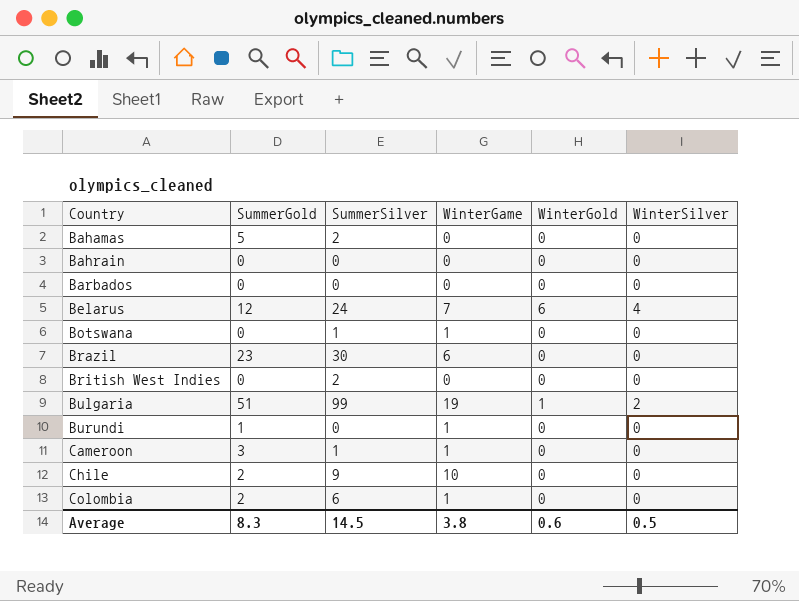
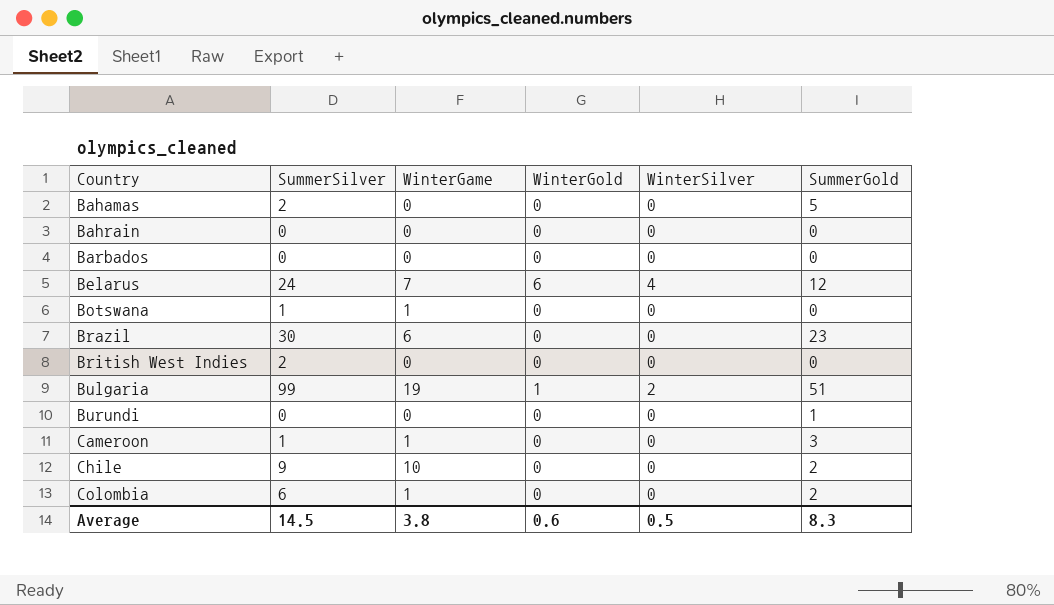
column SummerGold | position: 2 -> 6
Burundi | WinterGame: 1 -> 0

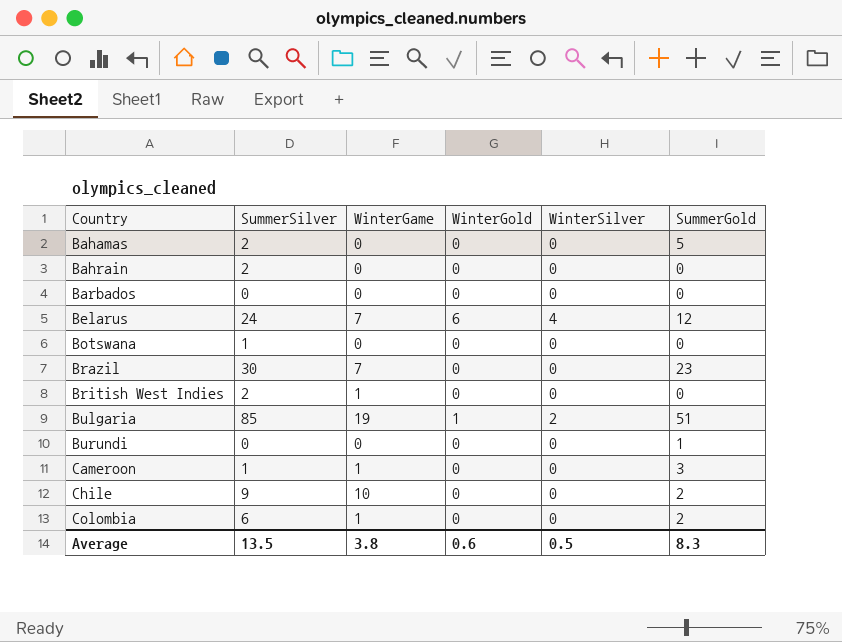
Bahrain | SummerSilver: 0 -> 2
Botswana | WinterGame: 1 -> 0
Brazil | WinterGame: 6 -> 7
British West Indies | WinterGame: 0 -> 1
Bulgaria | SummerSilver: 99 -> 85
Average | SummerSilver: 14.5 -> 13.5

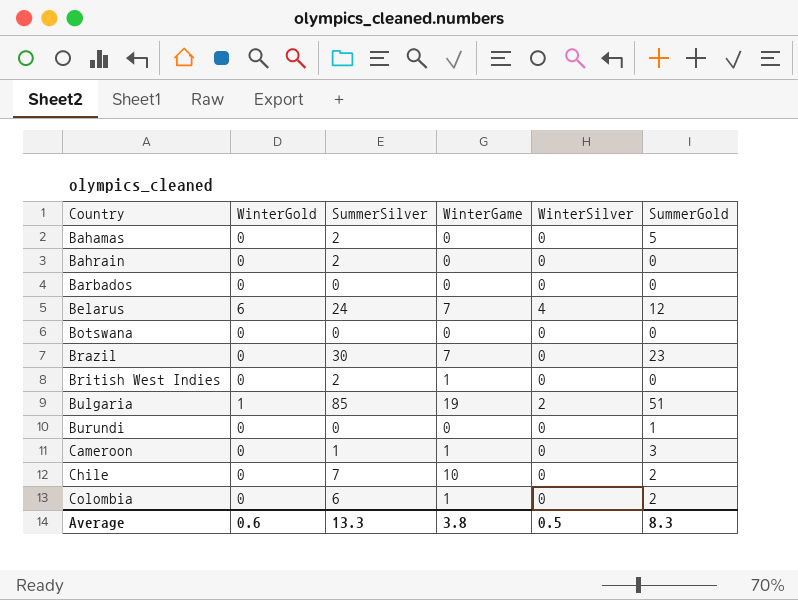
column WinterGold | position: 4 -> 2
Botswana | SummerSilver: 1 -> 0
Chile | SummerSilver: 9 -> 7
Average | SummerSilver: 13.5 -> 13.3

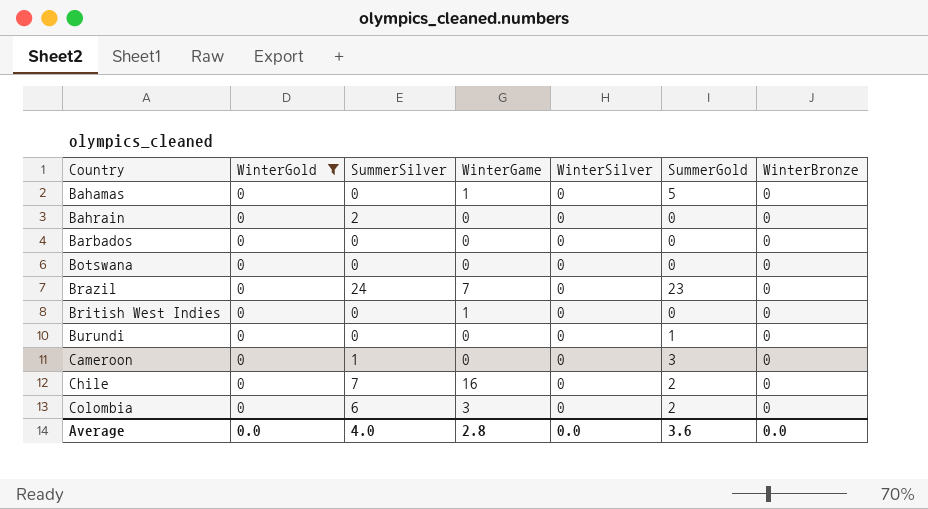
filter: none -> WinterGold = 0
column WinterBronze | position: none -> 7
Bahamas | SummerSilver: 2 -> 0
Bahamas | WinterGame: 0 -> 1
Brazil | SummerSilver: 30 -> 24
British West Indies | SummerSilver: 2 -> 0
Cameroon | WinterGame: 1 -> 0
Chile | WinterGame: 10 -> 16
Colombia | WinterGame: 1 -> 3
Average | WinterGold: 0.6 -> 0.0
Average | SummerSilver: 13.3 -> 4.0
Average | WinterGame: 3.8 -> 2.8
Average | WinterSilver: 0.5 -> 0.0
Average | SummerGold: 8.3 -> 3.6

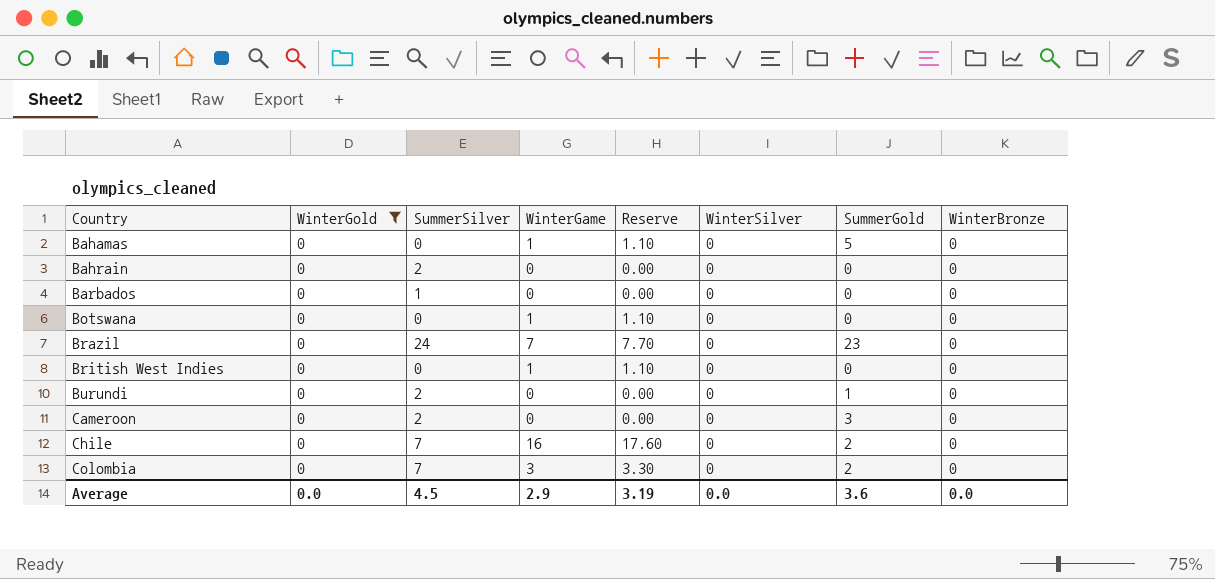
column Reserve | formula: none -> [WinterGame] * 1.1
Barbados | SummerSilver: 0 -> 1
Botswana | WinterGame: 0 -> 1
Burundi | SummerSilver: 0 -> 2
Cameroon | SummerSilver: 1 -> 2
Colombia | SummerSilver: 6 -> 7
Average | SummerSilver: 4.0 -> 4.5
Average | WinterGame: 2.8 -> 2.9

